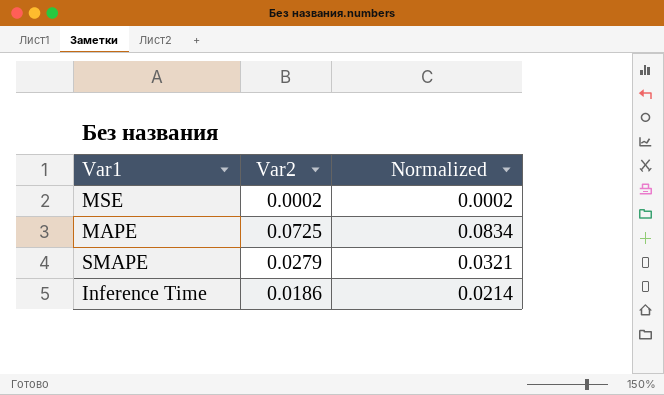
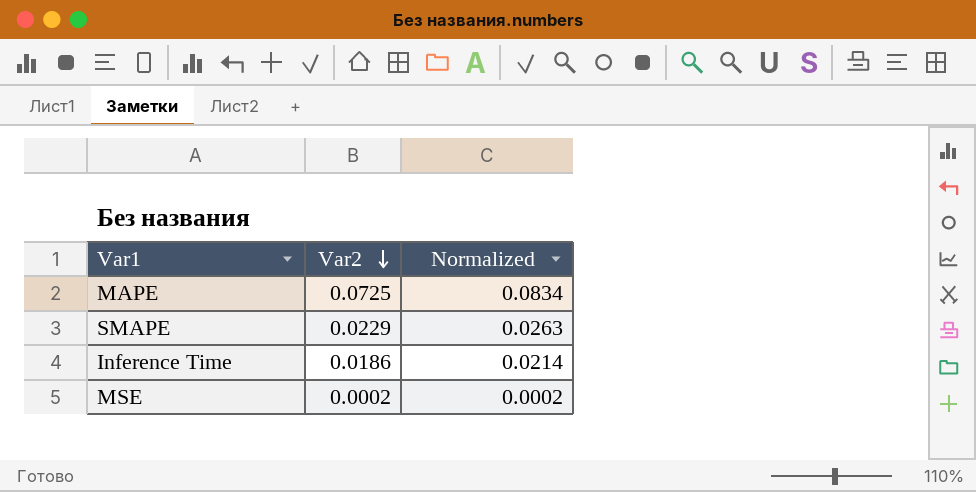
row order: none -> Var2 descending
SMAPE | Var2: 0.0279 -> 0.0229
SMAPE | Normalized: 0.0321 -> 0.0263

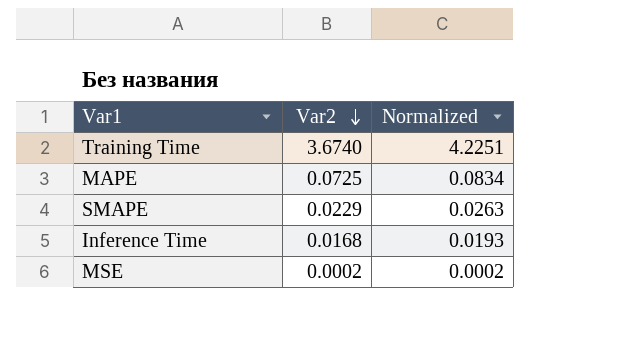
row Training Time: none -> 3.6740 | 4.2251
Inference Time | Var2: 0.0186 -> 0.0168
Inference Time | Normalized: 0.0214 -> 0.0193

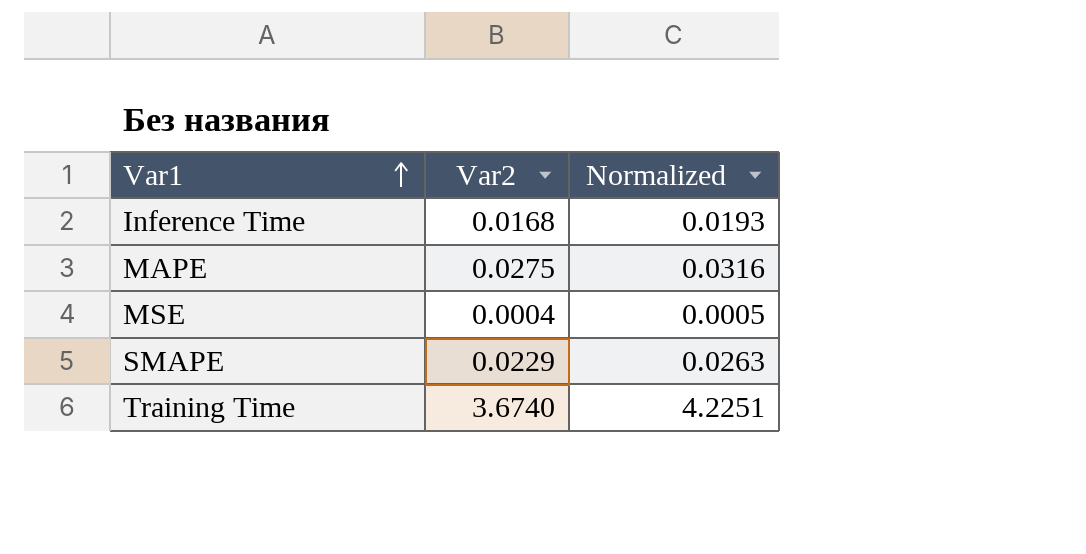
row order: Var2 descending -> Var1 ascending
MAPE | Var2: 0.0725 -> 0.0275
MAPE | Normalized: 0.0834 -> 0.0316
MSE | Var2: 0.0002 -> 0.0004
MSE | Normalized: 0.0002 -> 0.0005

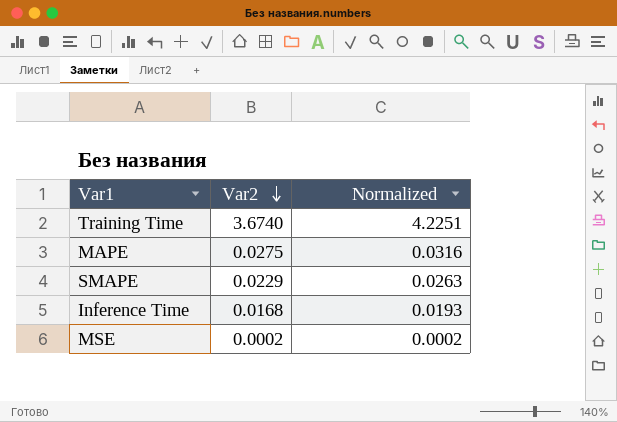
row order: Var1 ascending -> Var2 descending
MSE | Var2: 0.0004 -> 0.0002
MSE | Normalized: 0.0005 -> 0.0002

